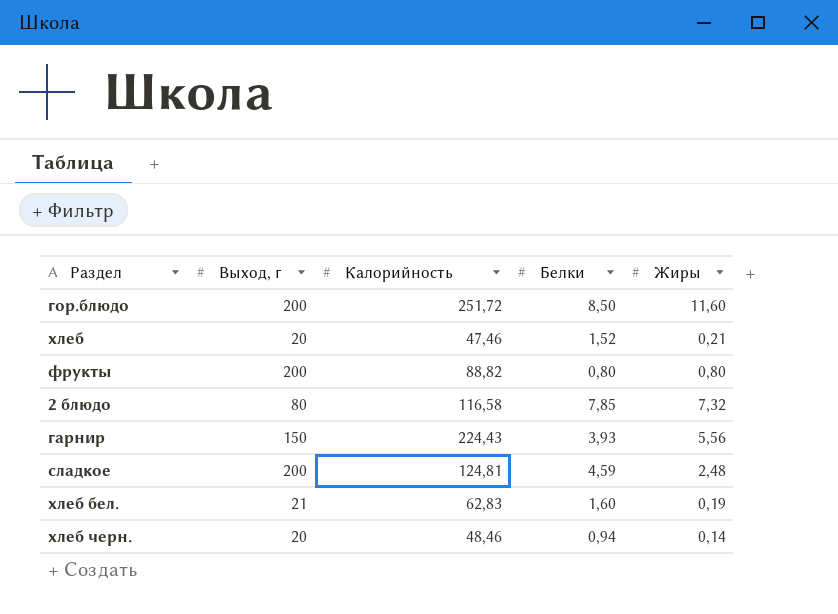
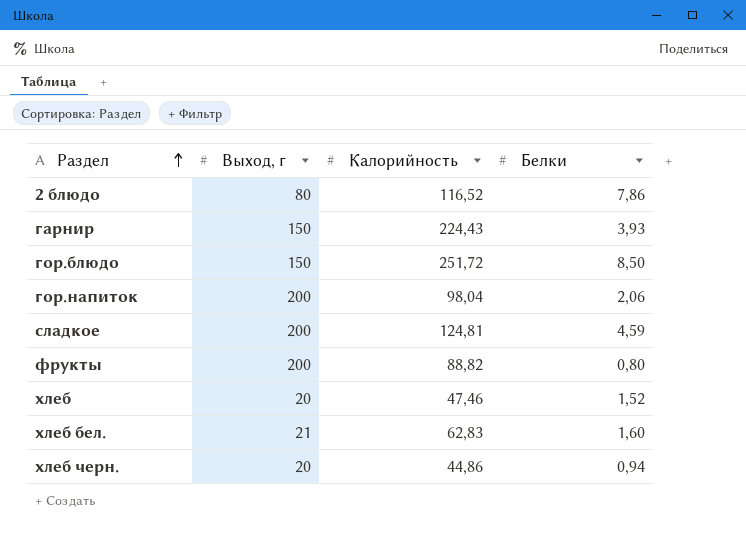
row order: none -> Раздел ascending
column Жиры | position: 5 -> none
2 блюдо | Калорийность: 116,58 -> 116,52
2 блюдо | Белки: 7,85 -> 7,86
гор.блюдо | Выход, г: 200 -> 150
row гор.напиток: none -> 200 | 98,04 | 2,06
хлеб черн. | Калорийность: 48,46 -> 44,86

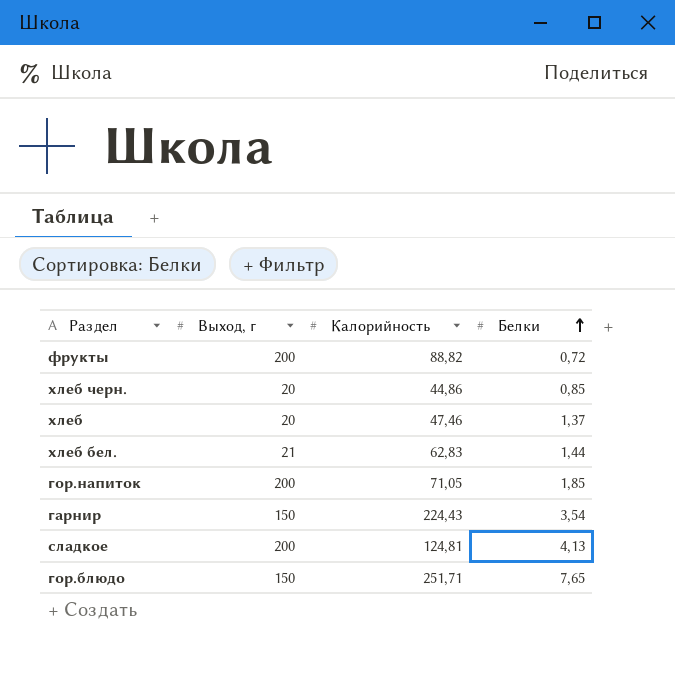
row order: Раздел ascending -> Белки ascending
row 2 блюдо: 80 | 116,52 | 7,86 -> none
фрукты | Белки: 0,80 -> 0,72
хлеб черн. | Белки: 0,94 -> 0,85
хлеб | Белки: 1,52 -> 1,37
хлеб бел. | Белки: 1,60 -> 1,44
гор.напиток | Калорийность: 98,04 -> 71,05
гор.напиток | Белки: 2,06 -> 1,85
гарнир | Белки: 3,93 -> 3,54
сладкое | Белки: 4,59 -> 4,13
гор.блюдо | Калорийность: 251,72 -> 251,71
гор.блюдо | Белки: 8,50 -> 7,65

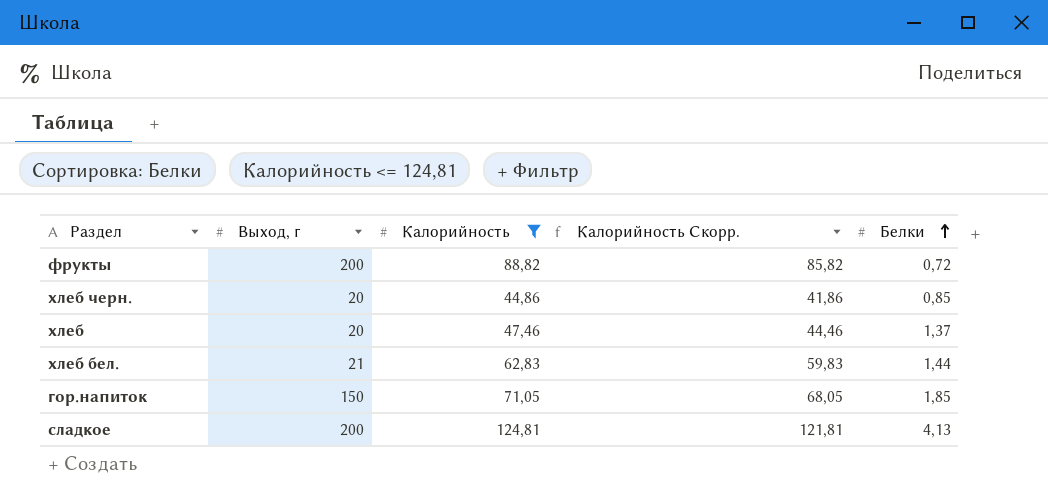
filter: none -> Калорийность <= 124,81
column Калорийность Скорр. | formula: none -> [Калорийность] - 3
гор.напиток | Выход, г: 200 -> 150

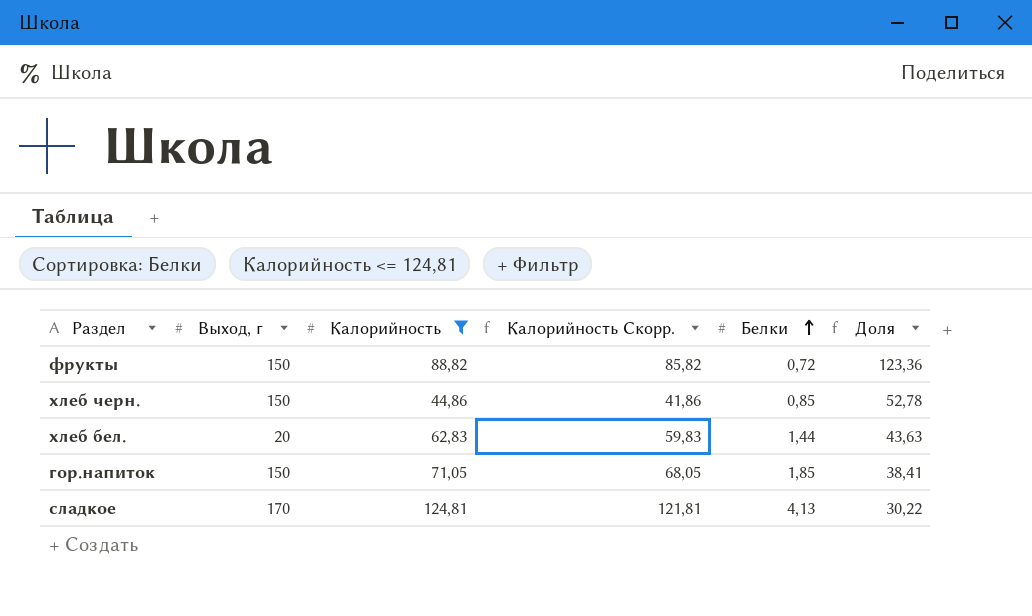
column Доля | formula: none -> [Калорийность] / [Белки]
row хлеб: 20 | 47,46 | 44,46 | 1,37 -> none
фрукты | Выход, г: 200 -> 150
хлеб черн. | Выход, г: 20 -> 150
хлеб бел. | Выход, г: 21 -> 20
сладкое | Выход, г: 200 -> 170

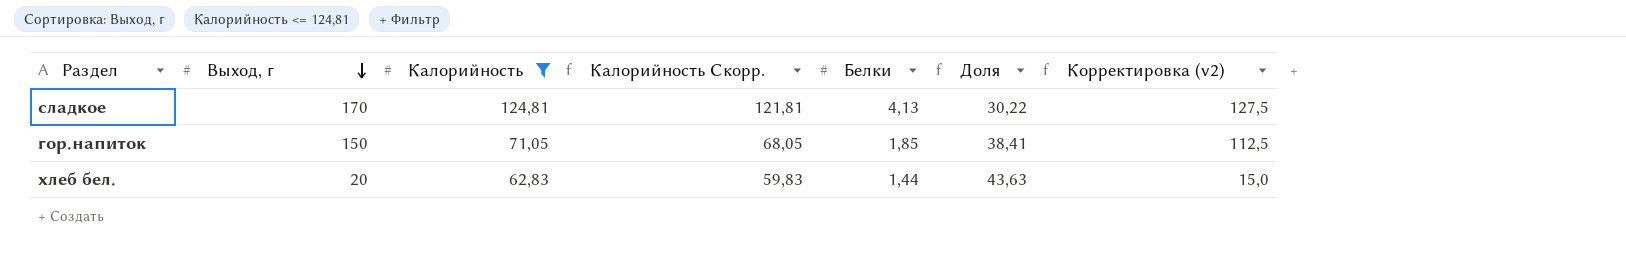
row order: Белки ascending -> Выход, г descending
column Корректировка (v2) | formula: none -> [Выход, г] * 0,75
row фрукты: 150 | 88,82 | 85,82 | 0,72 | 123,36 -> none
row хлеб черн.: 150 | 44,86 | 41,86 | 0,85 | 52,78 -> none

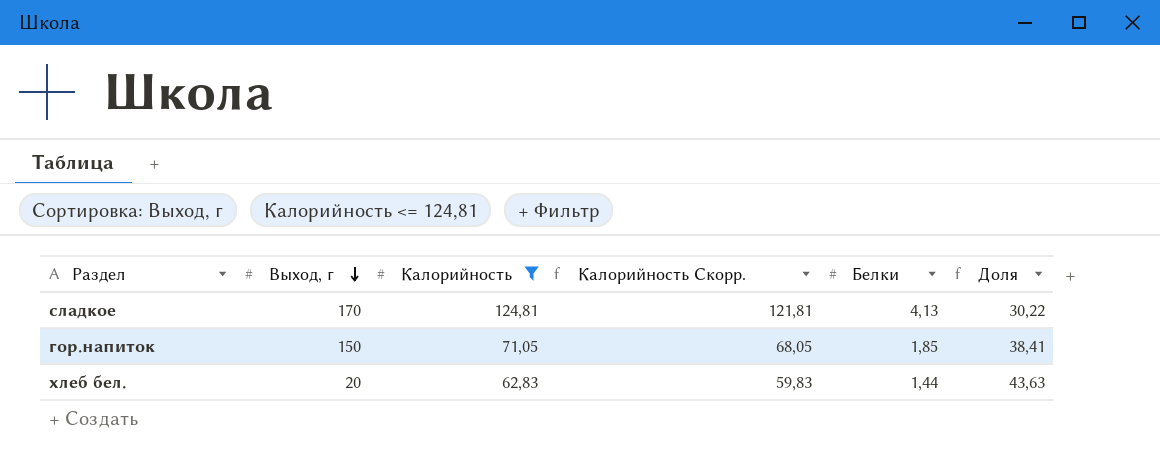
column Корректировка (v2) | formula: [Выход, г] * 0,75 -> none

